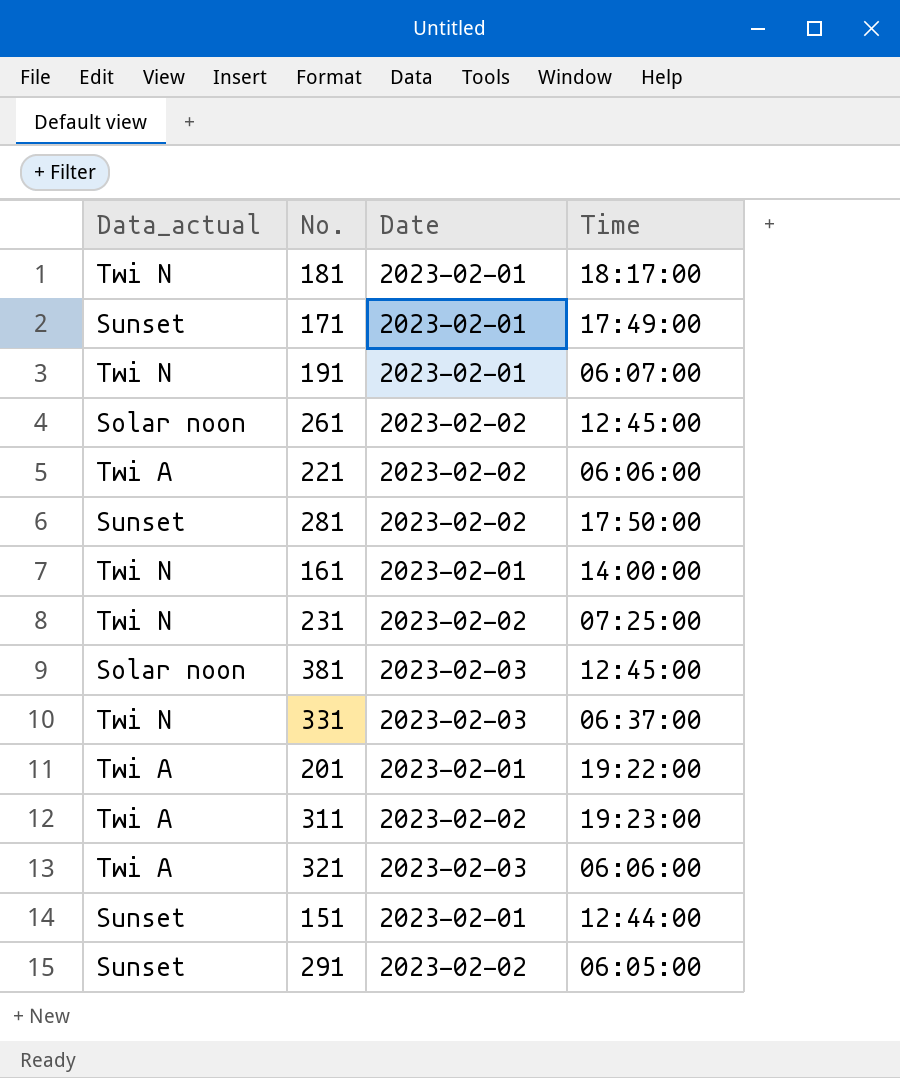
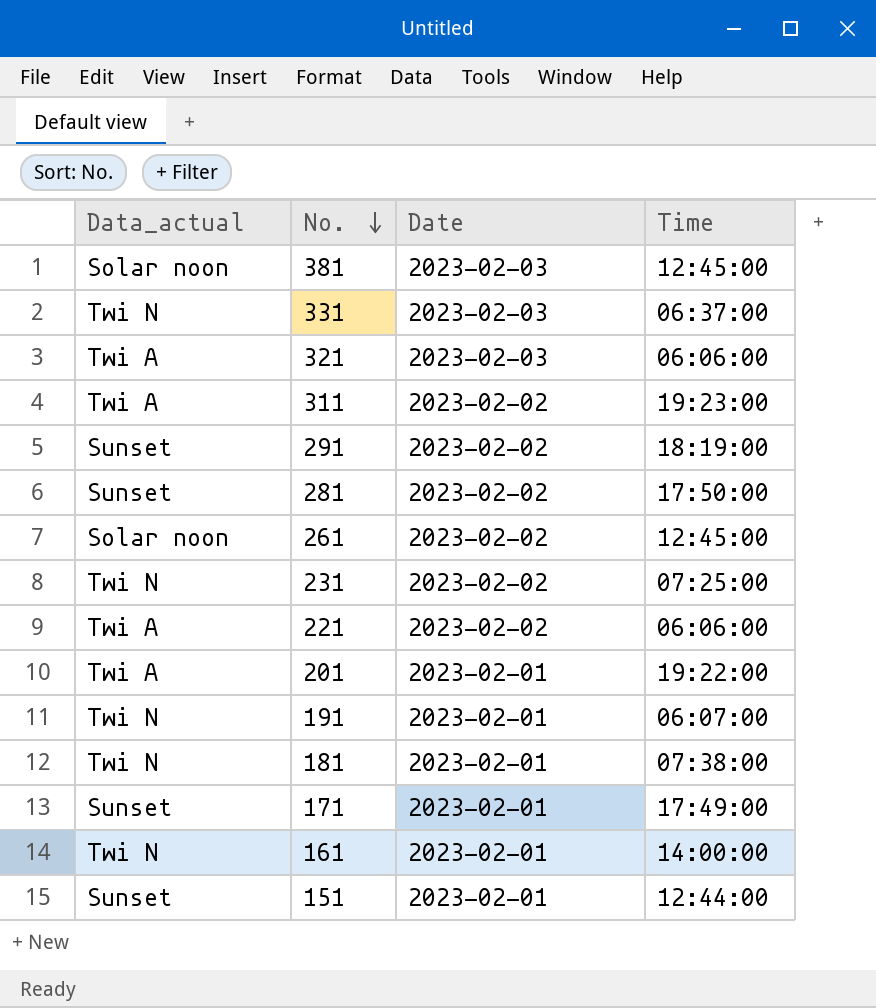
row order: none -> No. descending
291 | Time: 06:05:00 -> 18:19:00
181 | Time: 18:17:00 -> 07:38:00

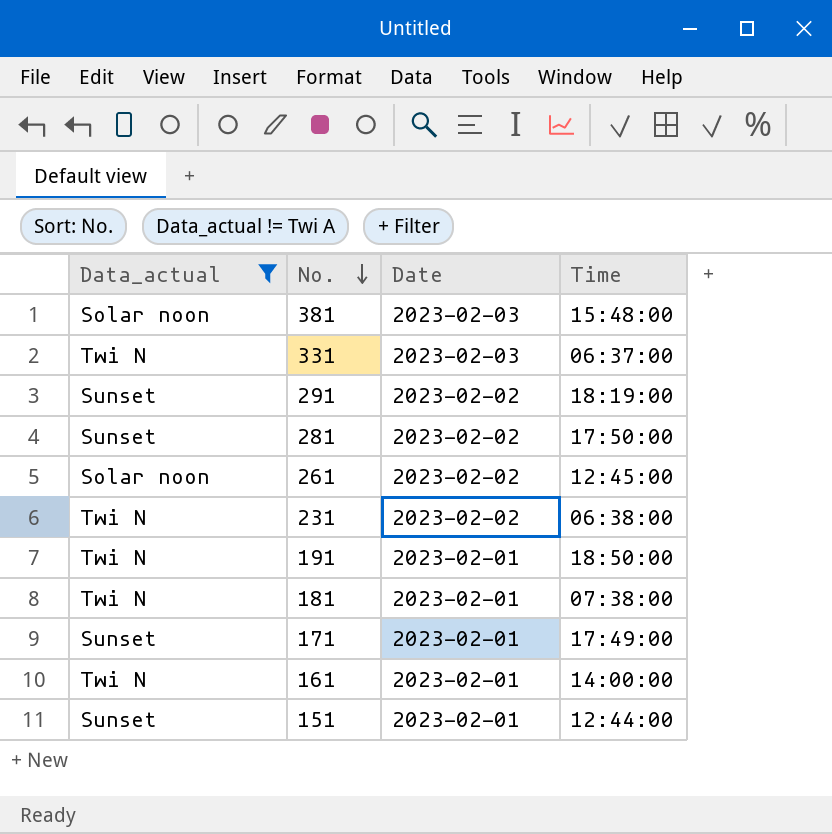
filter: none -> Data_actual != Twi A
381 | Time: 12:45:00 -> 15:48:00
231 | Time: 07:25:00 -> 06:38:00
191 | Time: 06:07:00 -> 18:50:00

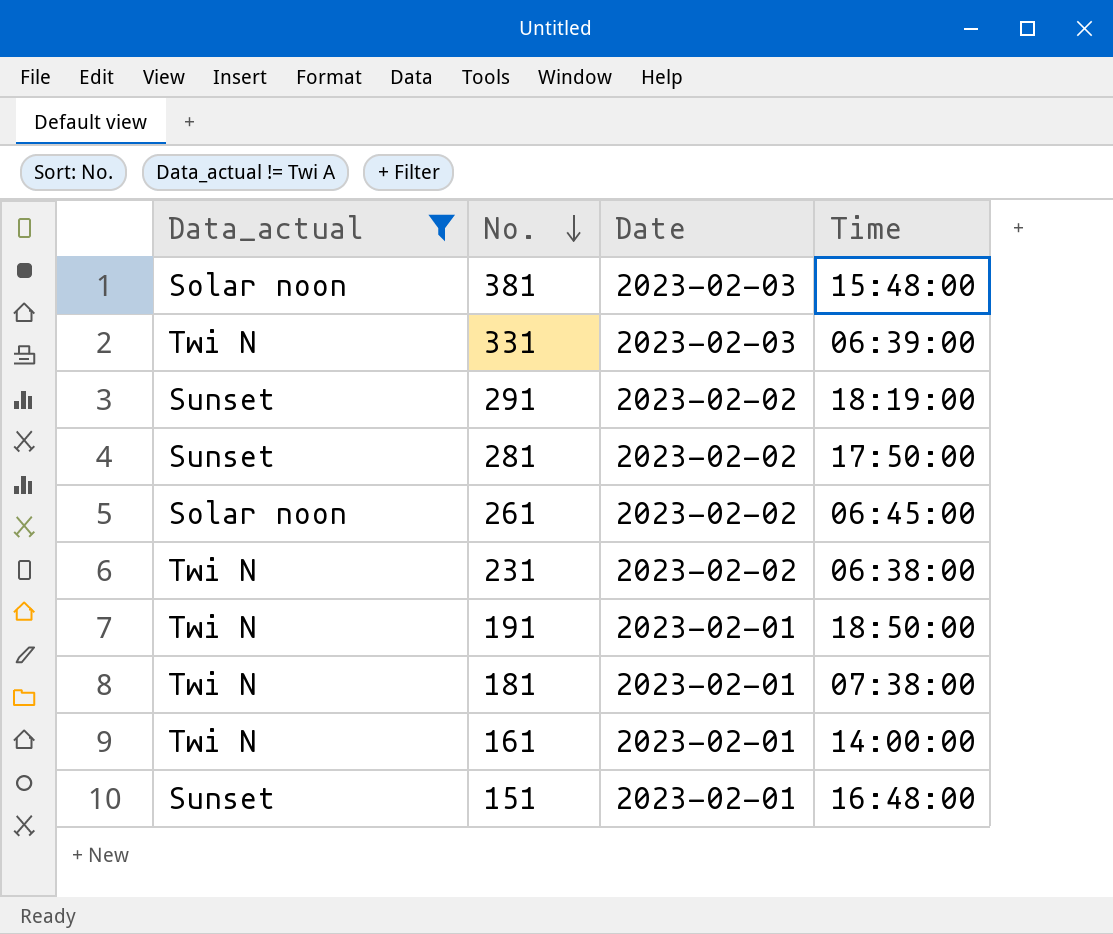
row 171: Sunset | 2023-02-01 | 17:49:00 -> none
331 | Time: 06:37:00 -> 06:39:00
261 | Time: 12:45:00 -> 06:45:00
151 | Time: 12:44:00 -> 16:48:00

